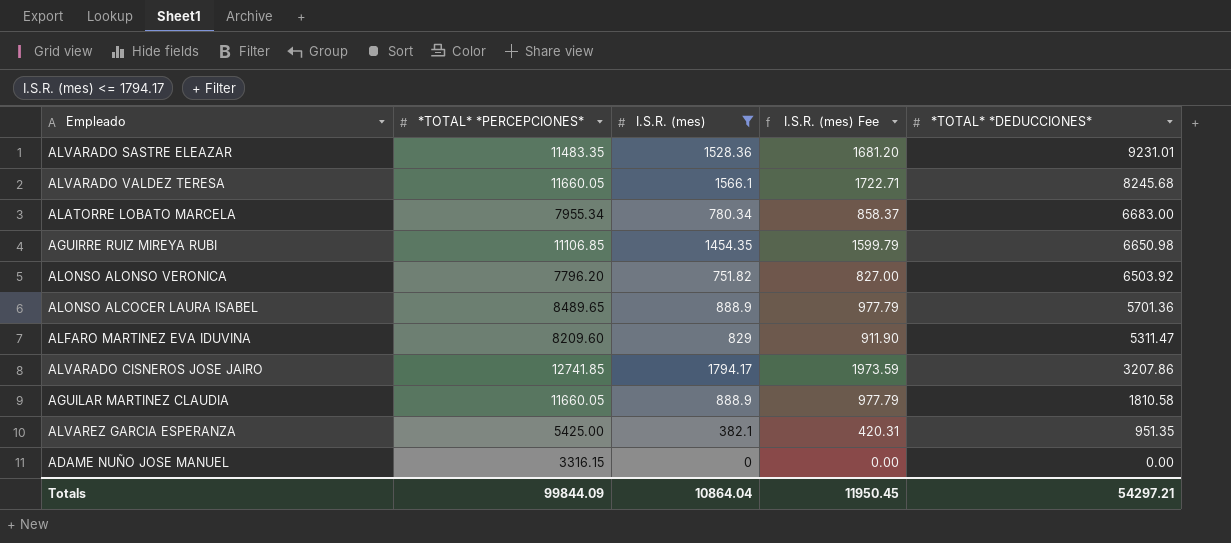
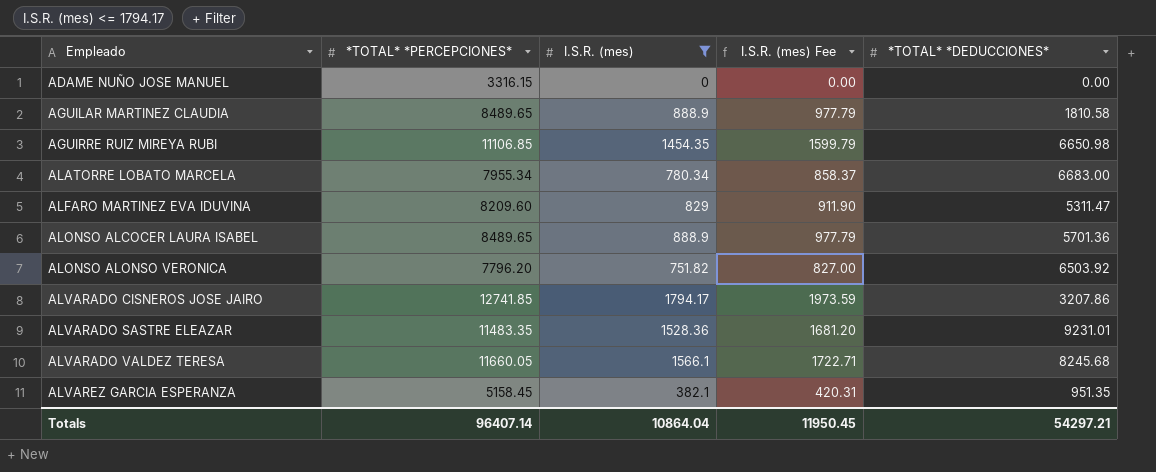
row order: *TOTAL* *DEDUCCIONES* descending -> Empleado ascending
AGUILAR MARTINEZ CLAUDIA | *TOTAL* *PERCEPCIONES*: 11660.05 -> 8489.65
ALVAREZ GARCIA ESPERANZA | *TOTAL* *PERCEPCIONES*: 5425.00 -> 5158.45
Totals | *TOTAL* *PERCEPCIONES*: 99844.09 -> 96407.14

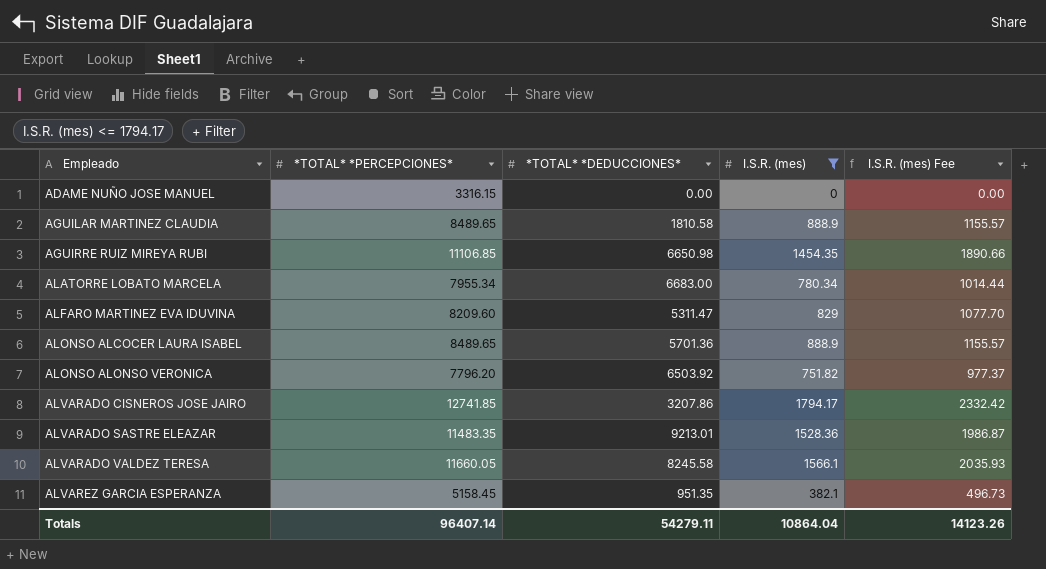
column *TOTAL* *DEDUCCIONES* | position: 5 -> 3
column I.S.R. (mes) Fee | formula: [I.S.R. (mes)] * 1.1 -> [I.S.R. (mes)] * 1.3
ALVARADO SASTRE ELEAZAR | *TOTAL* *DEDUCCIONES*: 9231.01 -> 9213.01
ALVARADO VALDEZ TERESA | *TOTAL* *DEDUCCIONES*: 8245.68 -> 8245.58
Totals | *TOTAL* *DEDUCCIONES*: 54297.21 -> 54279.11
Totals | I.S.R. (mes) Fee: 11950.45 -> 14123.26

